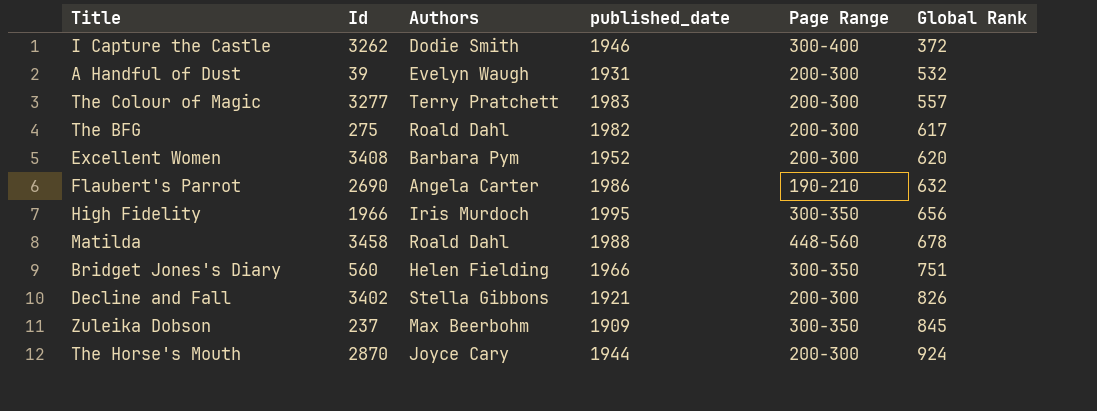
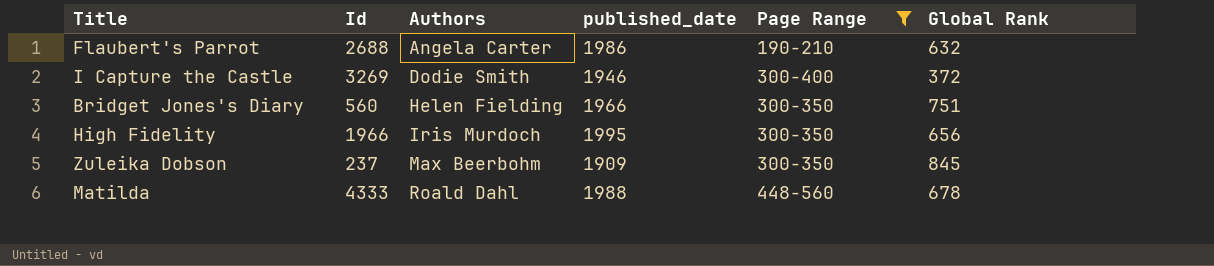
filter: none -> Page Range != 200-300
row order: Global Rank ascending -> Authors ascending
Flaubert's Parrot | Id: 2690 -> 2688
I Capture the Castle | Id: 3262 -> 3269
Matilda | Id: 3458 -> 4333

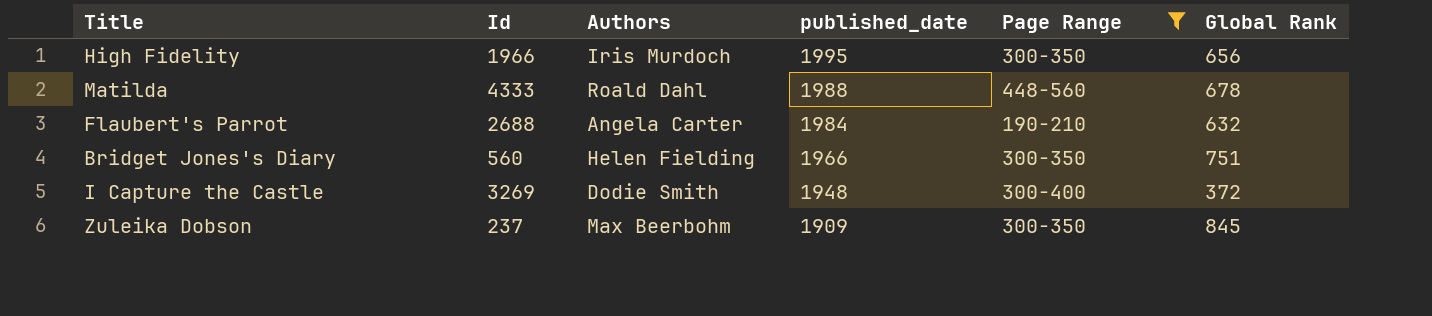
row order: Authors ascending -> published_date descending
Flaubert's Parrot | published_date: 1986 -> 1984
I Capture the Castle | published_date: 1946 -> 1948

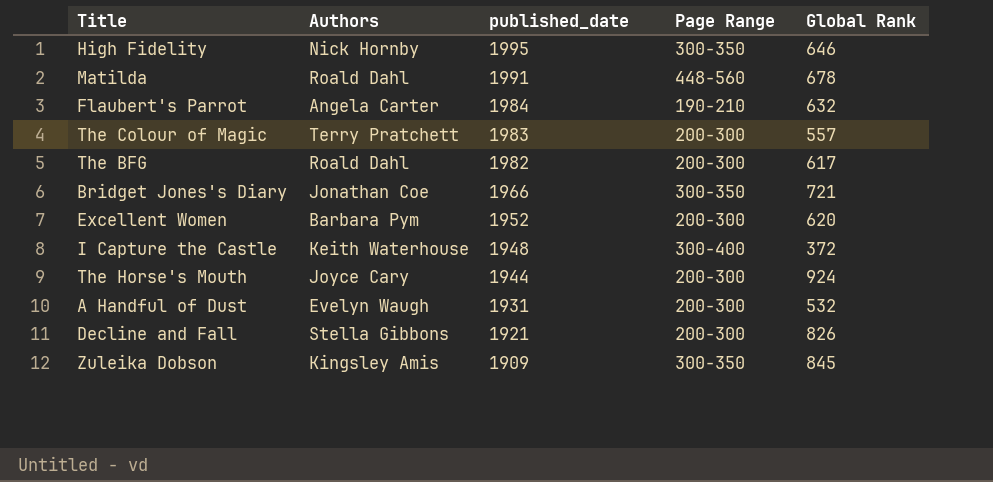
filter: Page Range != 200-300 -> none
column Id | position: 2 -> none
High Fidelity | Authors: Iris Murdoch -> Nick Hornby
High Fidelity | Global Rank: 656 -> 646
Matilda | published_date: 1988 -> 1991
Bridget Jones's Diary | Authors: Helen Fielding -> Jonathan Coe
Bridget Jones's Diary | Global Rank: 751 -> 721
I Capture the Castle | Authors: Dodie Smith -> Keith Waterhouse
Zuleika Dobson | Authors: Max Beerbohm -> Kingsley Amis

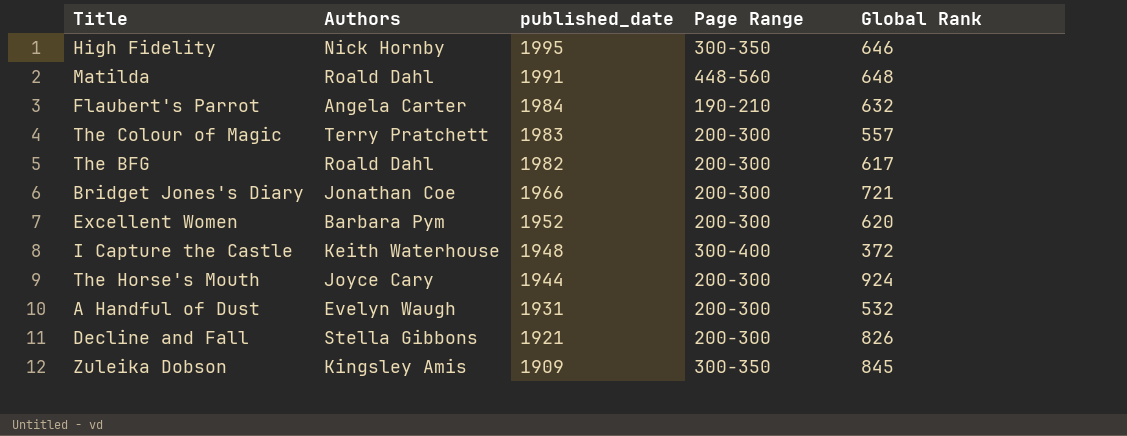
Matilda | Global Rank: 678 -> 648
Bridget Jones's Diary | Page Range: 300-350 -> 200-300

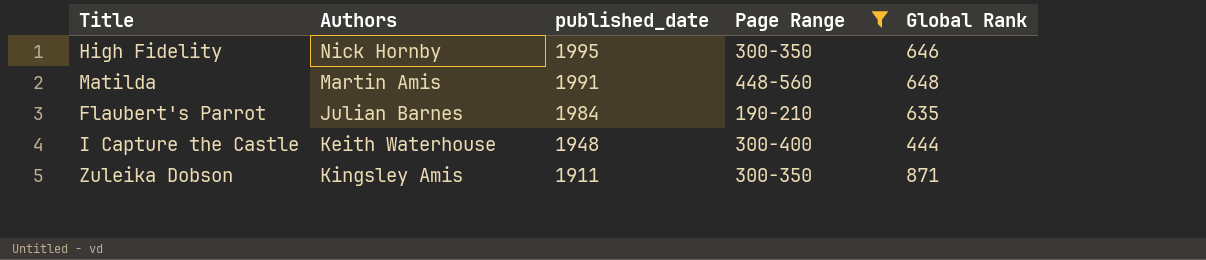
filter: none -> Page Range != 200-300
Matilda | Authors: Roald Dahl -> Martin Amis
Flaubert's Parrot | Authors: Angela Carter -> Julian Barnes
Flaubert's Parrot | Global Rank: 632 -> 635
I Capture the Castle | Global Rank: 372 -> 444
Zuleika Dobson | published_date: 1909 -> 1911
Zuleika Dobson | Global Rank: 845 -> 871

